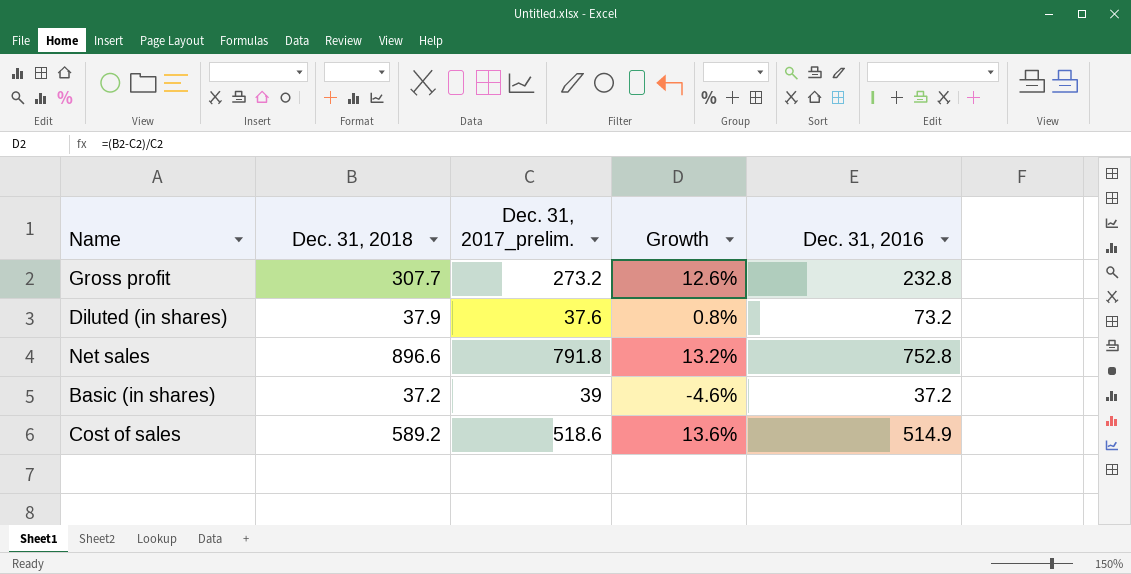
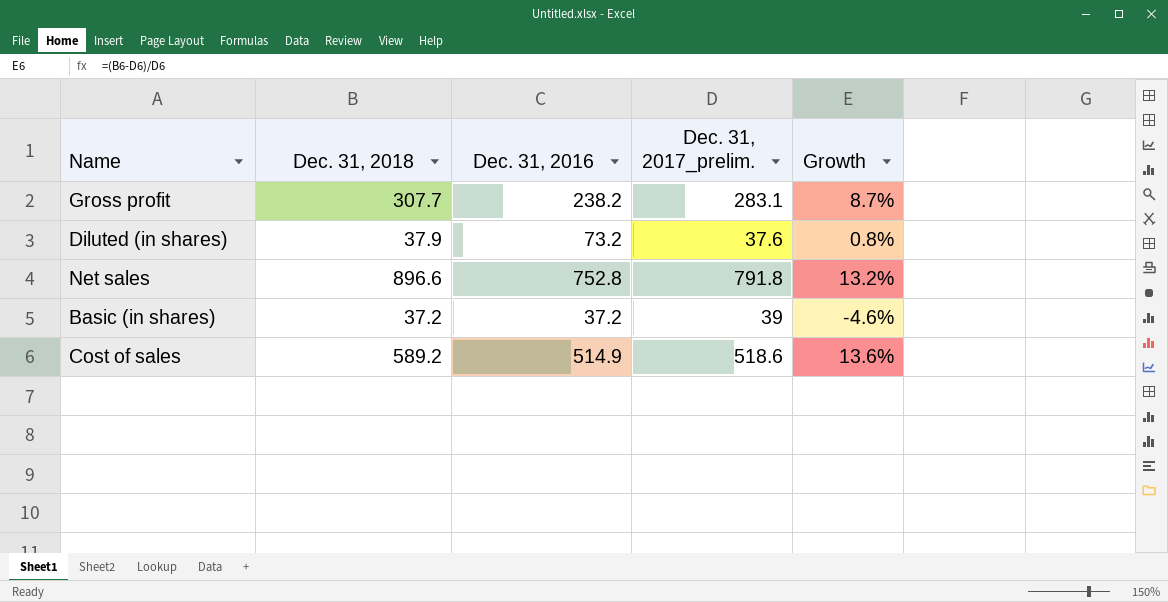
column Dec. 31, 2016 | position: 5 -> 3
Gross profit | Dec. 31, 2016: 232.8 -> 238.2
Gross profit | Dec. 31, 2017_prelim.: 273.2 -> 283.1
Gross profit | Growth: 12.6% -> 8.7%

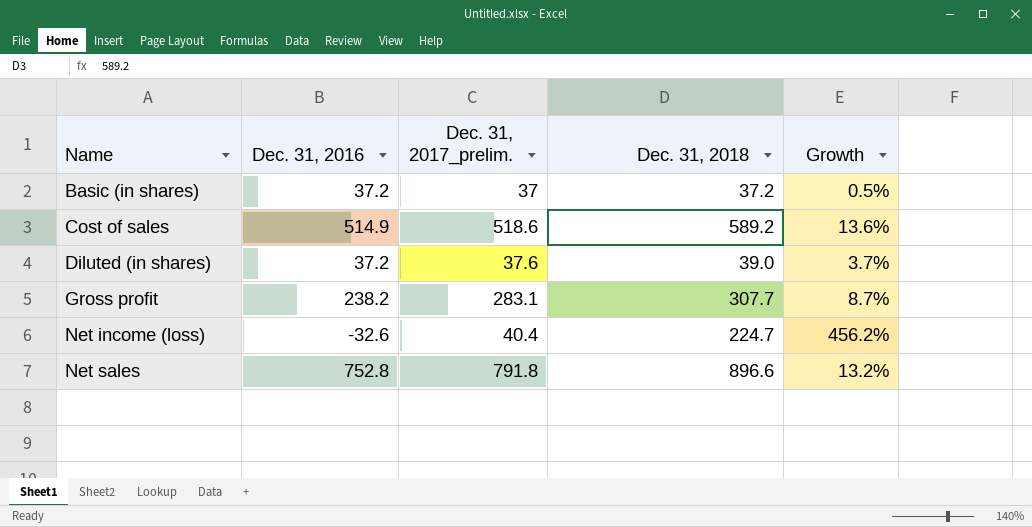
row order: none -> Name ascending
column Dec. 31, 2018 | position: 2 -> 4
Basic (in shares) | Dec. 31, 2017_prelim.: 39 -> 37
Basic (in shares) | Growth: -4.6% -> 0.5%
Diluted (in shares) | Dec. 31, 2016: 73.2 -> 37.2
Diluted (in shares) | Dec. 31, 2018: 37.9 -> 39.0
Diluted (in shares) | Growth: 0.8% -> 3.7%
row Net income (loss): none -> -32.6 | 40.4 | 224.7 | 456.2%

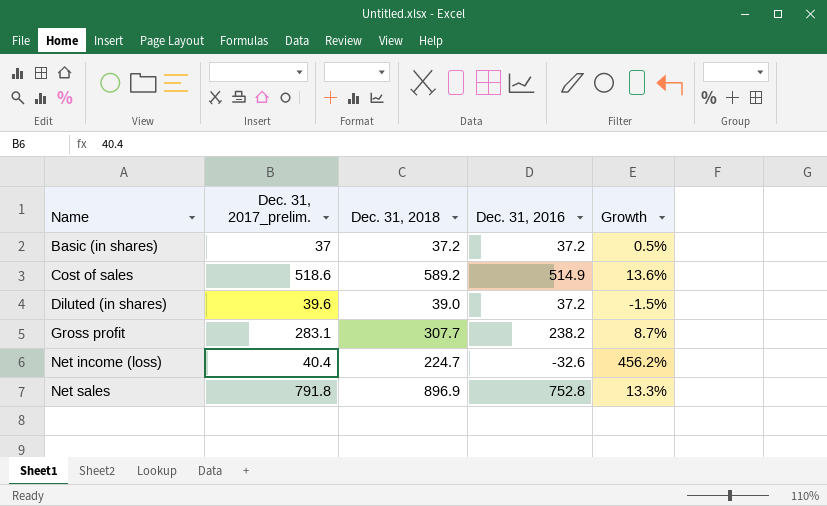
column Dec. 31, 2016 | position: 2 -> 4
Diluted (in shares) | Dec. 31, 2017_prelim.: 37.6 -> 39.6
Diluted (in shares) | Growth: 3.7% -> -1.5%
Net sales | Dec. 31, 2018: 896.6 -> 896.9
Net sales | Growth: 13.2% -> 13.3%

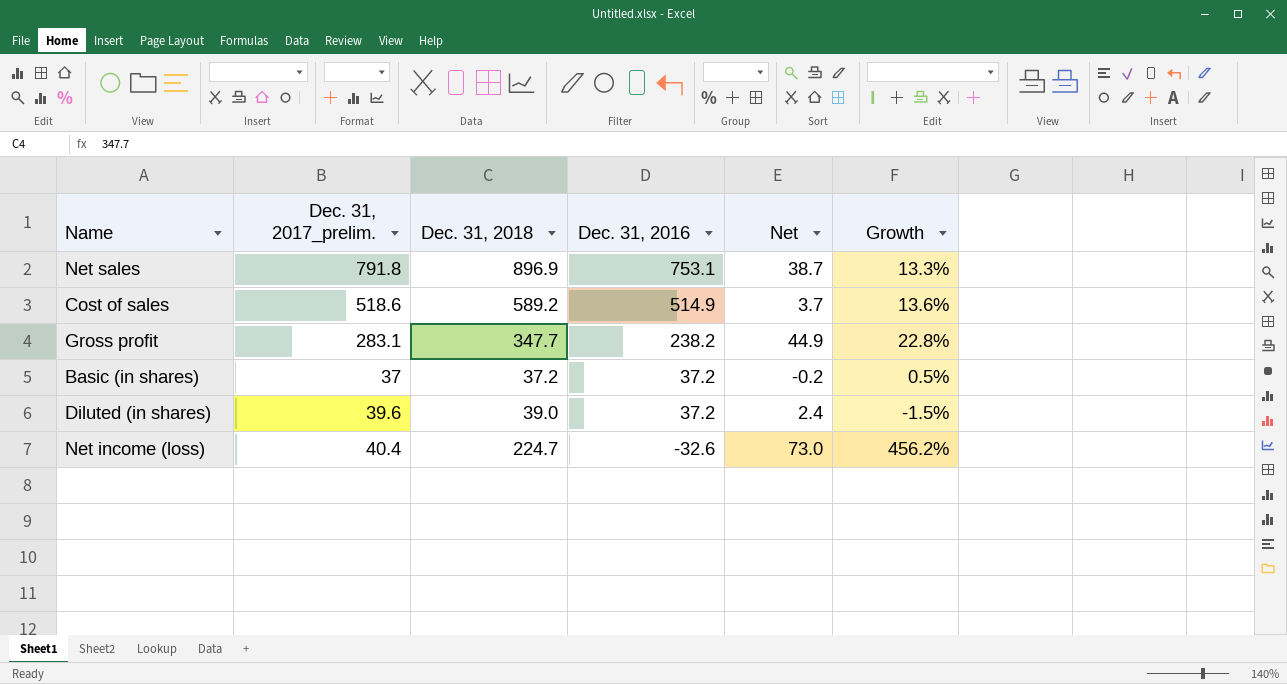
row order: Name ascending -> Dec. 31, 2016 descending
column Net | formula: none -> [Dec. 31, 2017_prelim.] - [Dec. 31, 2016]
Net sales | Dec. 31, 2016: 752.8 -> 753.1
Gross profit | Dec. 31, 2018: 307.7 -> 347.7
Gross profit | Growth: 8.7% -> 22.8%

